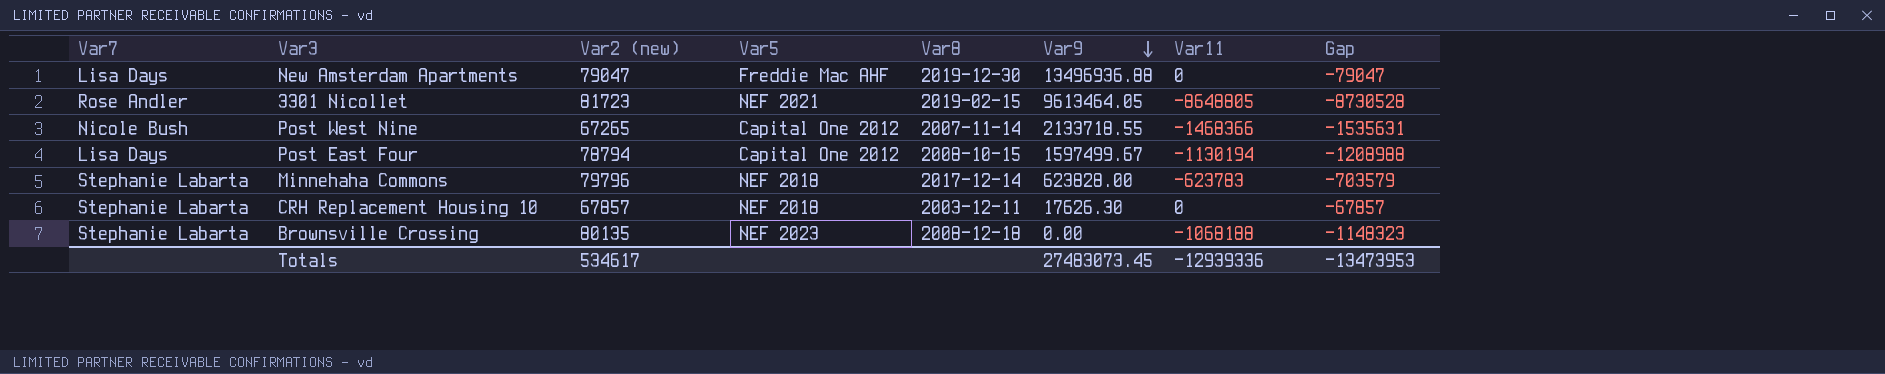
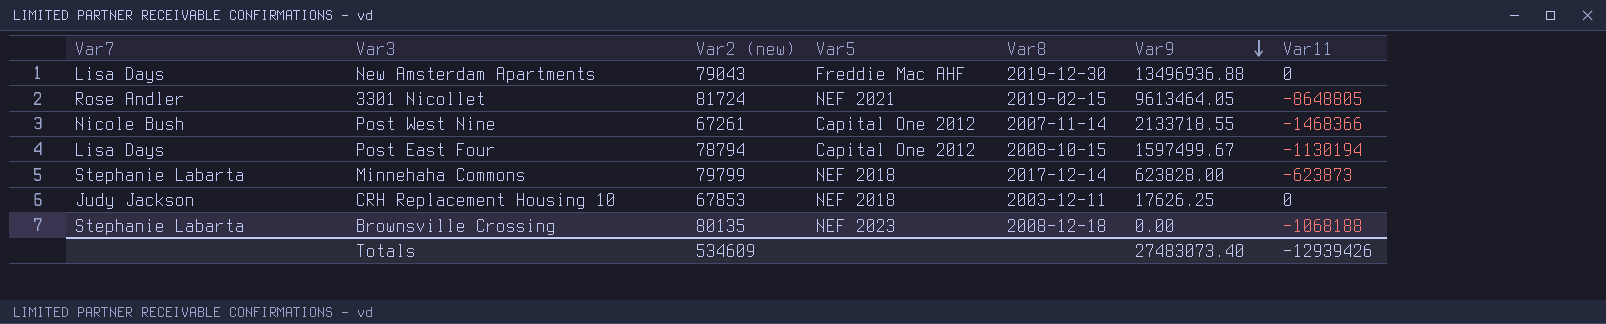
column Gap | formula: [Var11] - [Var2 (new)] -> none
New Amsterdam Apartments | Var2 (new): 79047 -> 79043
3301 Nicollet | Var2 (new): 81723 -> 81724
Post West Nine | Var2 (new): 67265 -> 67261
Minnehaha Commons | Var2 (new): 79796 -> 79799
Minnehaha Commons | Var11: -623783 -> -623873
CRH Replacement Housing 10 | Var7: Stephanie Labarta -> Judy Jackson
CRH Replacement Housing 10 | Var2 (new): 67857 -> 67853
CRH Replacement Housing 10 | Var9: 17626.30 -> 17626.25
Totals | Var2 (new): 534617 -> 534609
Totals | Var9: 27483073.45 -> 27483073.40
Totals | Var11: -12939336 -> -12939426

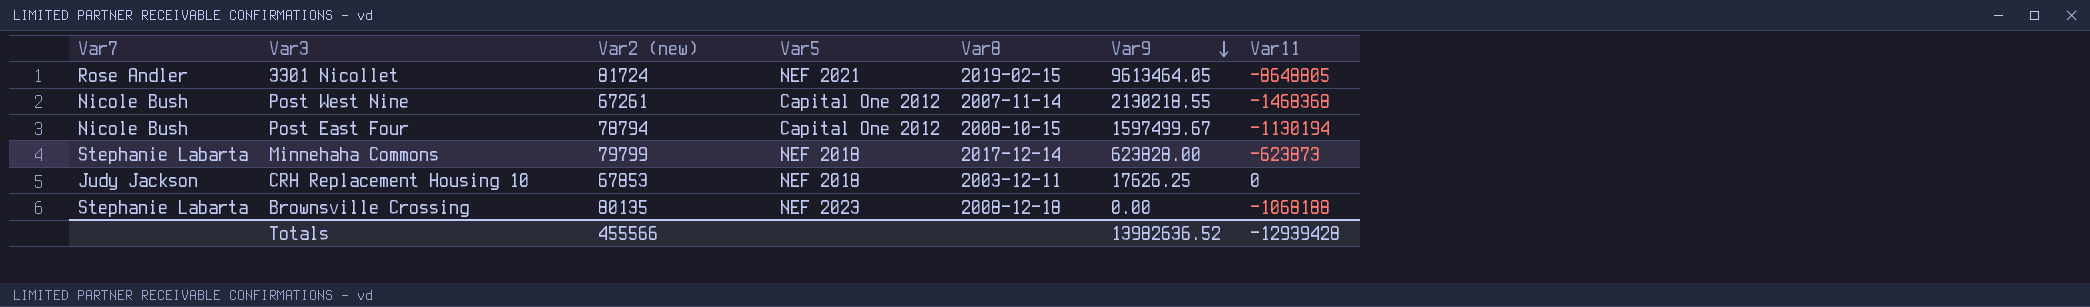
row New Amsterdam Apartments: Lisa Days | 79043 | Freddie Mac AHF | 2019-12-30 | 13496936.88 | 0 -> none
Post West Nine | Var9: 2133718.55 -> 2130218.55
Post West Nine | Var11: -1468366 -> -1468368
Post East Four | Var7: Lisa Days -> Nicole Bush
Totals | Var2 (new): 534609 -> 455566
Totals | Var9: 27483073.40 -> 13982636.52
Totals | Var11: -12939426 -> -12939428

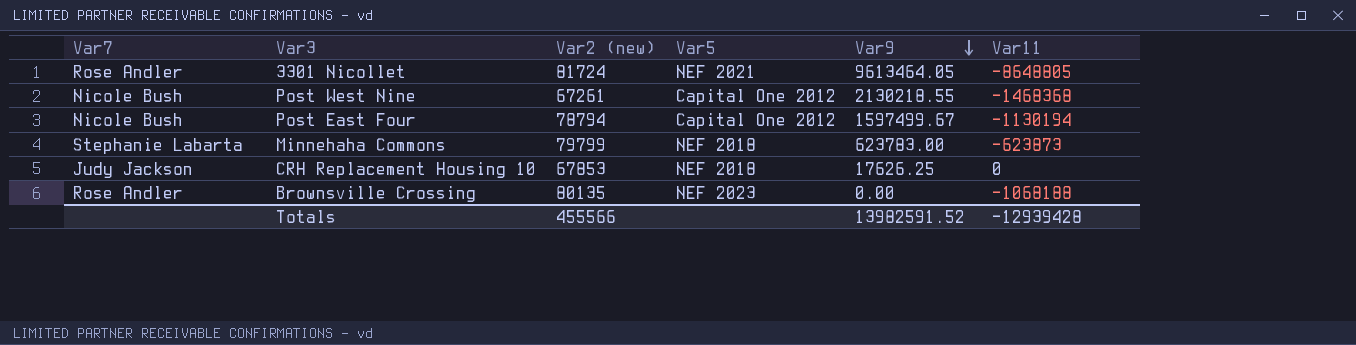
column Var8 | position: 5 -> none
Minnehaha Commons | Var9: 623828.00 -> 623783.00
Brownsville Crossing | Var7: Stephanie Labarta -> Rose Andler
Totals | Var9: 13982636.52 -> 13982591.52

